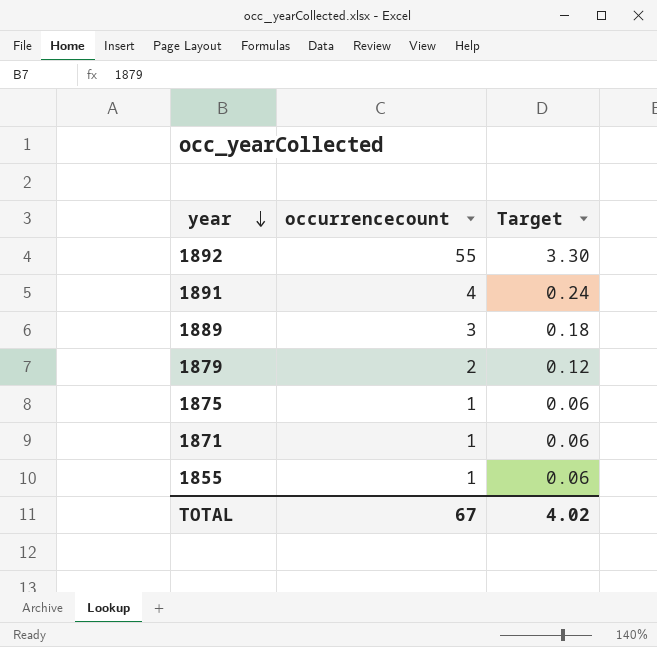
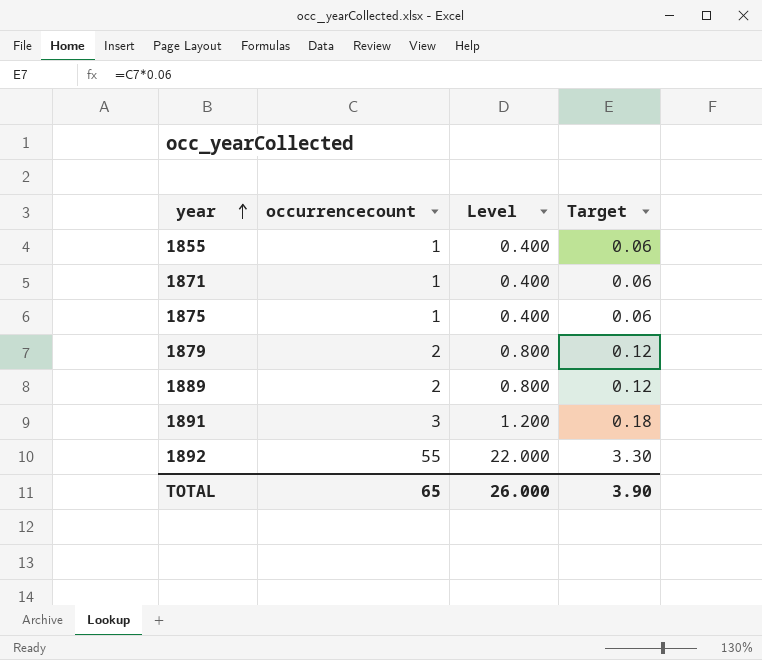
row order: year descending -> year ascending
column Level | formula: none -> [occurrencecount] * 0.4
1889 | occurrencecount: 3 -> 2
1889 | Target: 0.18 -> 0.12
1891 | occurrencecount: 4 -> 3
1891 | Target: 0.24 -> 0.18
TOTAL | occurrencecount: 67 -> 65
TOTAL | Target: 4.02 -> 3.90

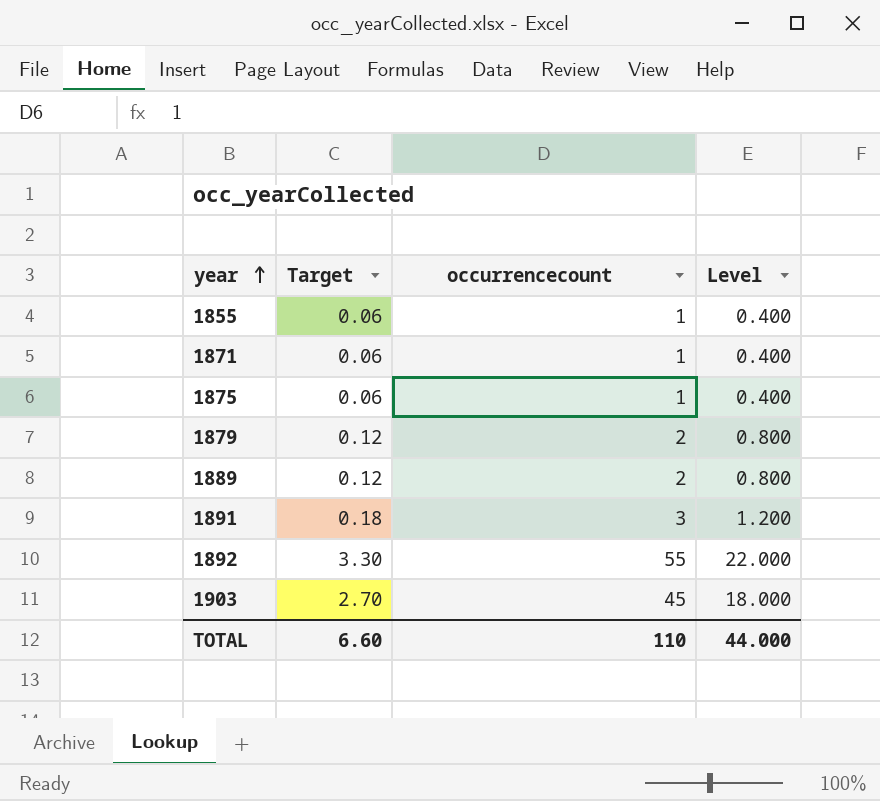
column Target | position: 4 -> 2
row 1903: none -> 2.70 | 45 | 18.000
TOTAL | Target: 3.90 -> 6.60
TOTAL | occurrencecount: 65 -> 110
TOTAL | Level: 26.000 -> 44.000

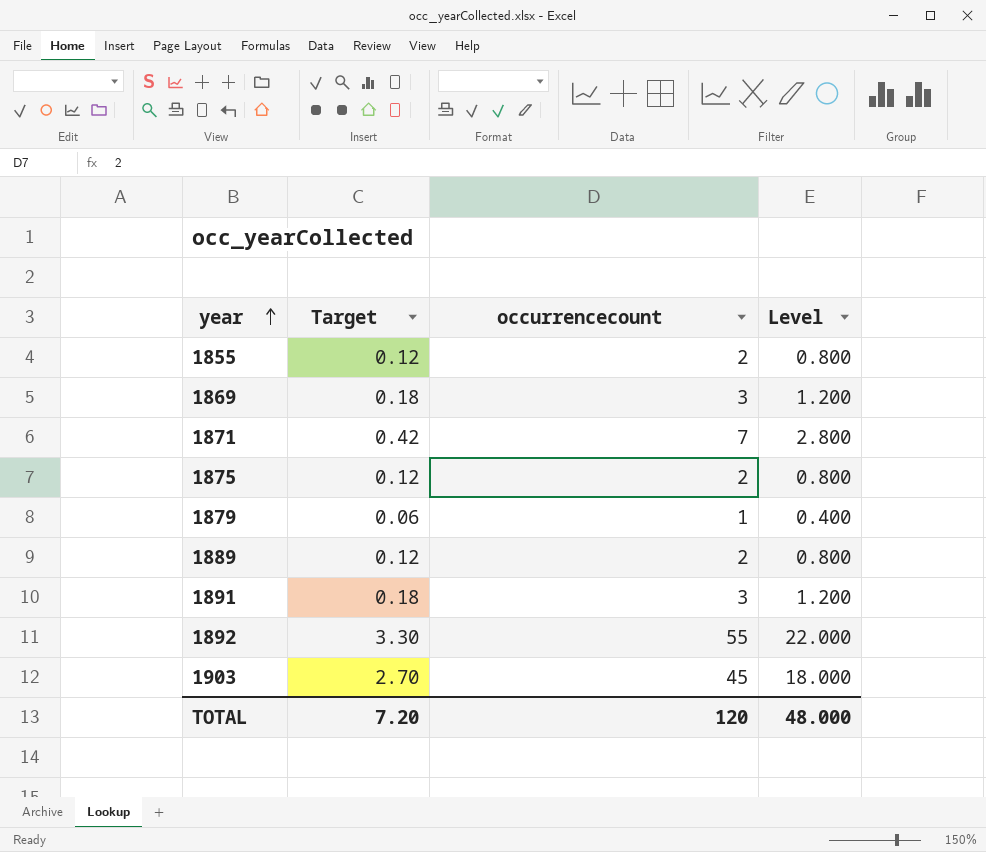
1855 | Target: 0.06 -> 0.12
1855 | occurrencecount: 1 -> 2
1855 | Level: 0.400 -> 0.800
row 1869: none -> 0.18 | 3 | 1.200
1871 | Target: 0.06 -> 0.42
1871 | occurrencecount: 1 -> 7
1871 | Level: 0.400 -> 2.800
1875 | Target: 0.06 -> 0.12
1875 | occurrencecount: 1 -> 2
1875 | Level: 0.400 -> 0.800
1879 | Target: 0.12 -> 0.06
1879 | occurrencecount: 2 -> 1
1879 | Level: 0.800 -> 0.400
TOTAL | Target: 6.60 -> 7.20
TOTAL | occurrencecount: 110 -> 120
TOTAL | Level: 44.000 -> 48.000

